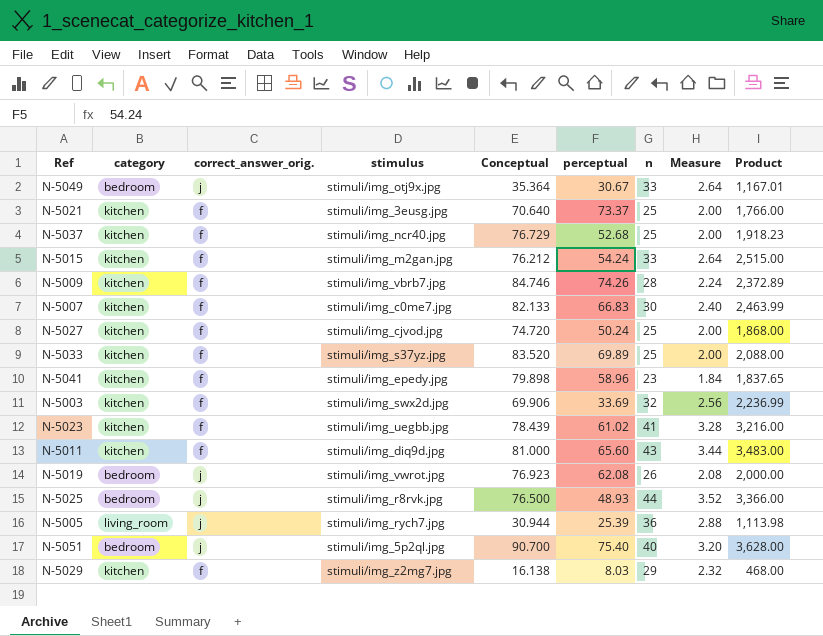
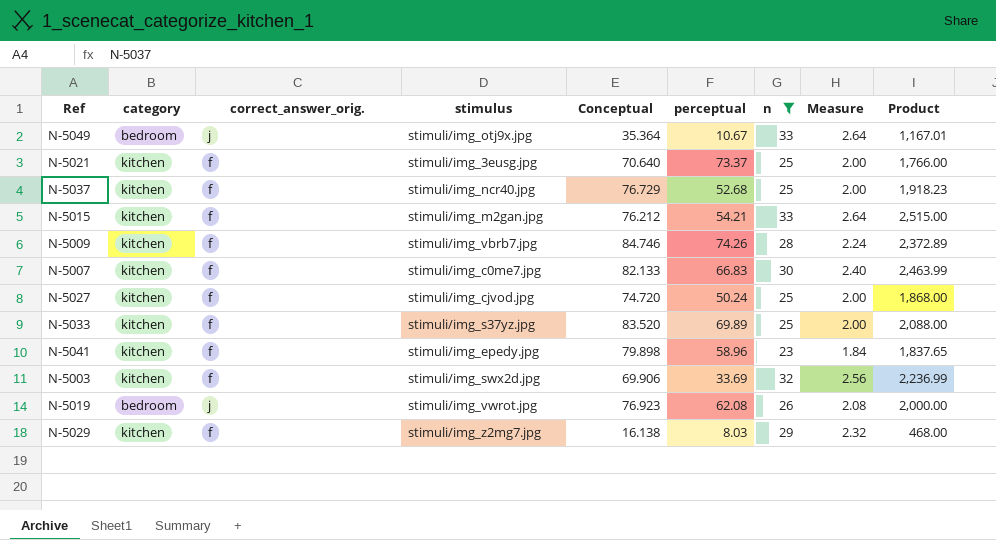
filter: none -> n <= 33
N-5049 | perceptual: 30.67 -> 10.67
N-5015 | perceptual: 54.24 -> 54.21

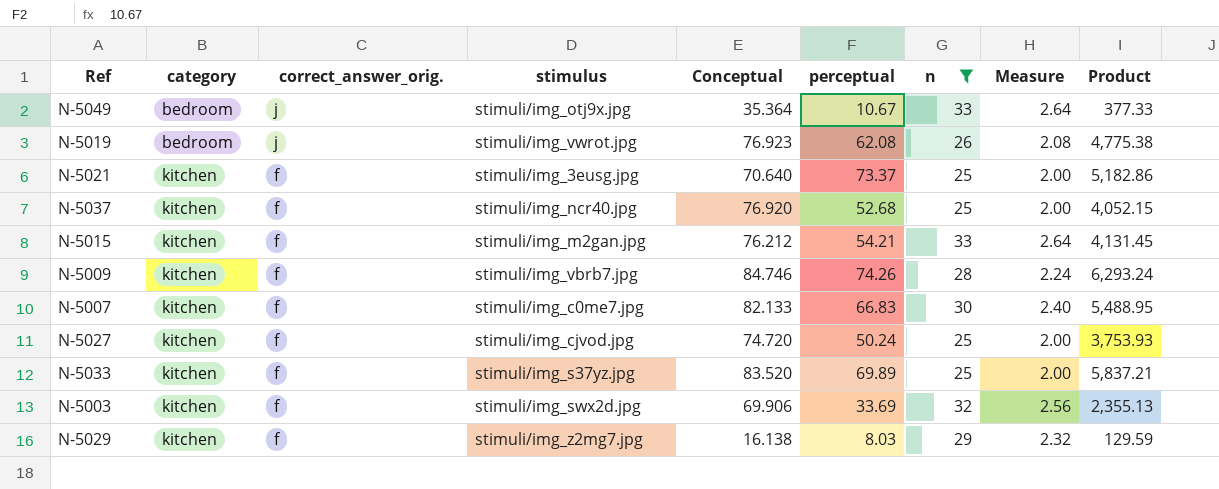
row order: none -> category ascending
column Product | formula: [Conceptual] * [n] -> [Conceptual] * [perceptual]
row N-5041: kitchen | f | stimuli/img_epedy.jpg | 79.898 | 58.96 | 23 | 1.84 | 1,837.65 -> none
N-5037 | Conceptual: 76.729 -> 76.920

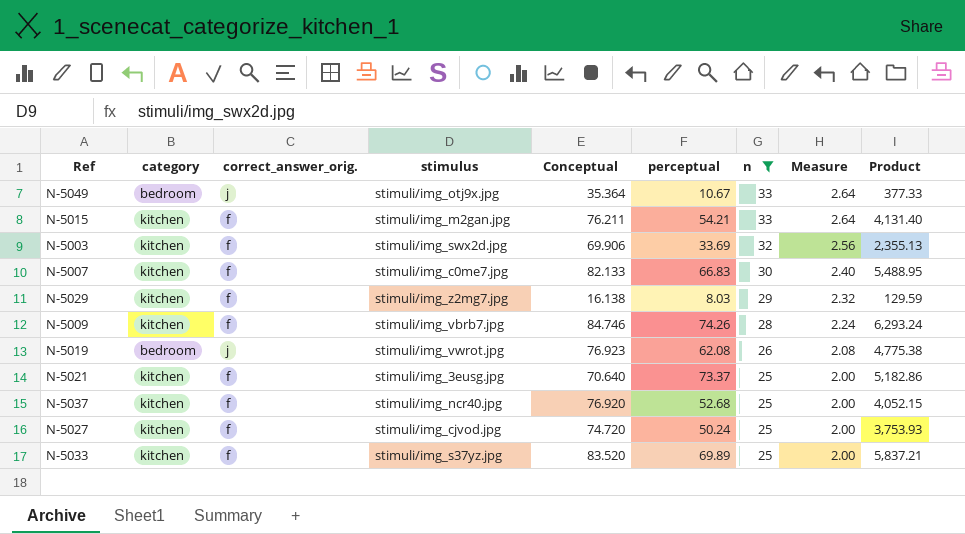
row order: category ascending -> n descending
N-5015 | Conceptual: 76.212 -> 76.211
N-5015 | Product: 4,131.45 -> 4,131.40

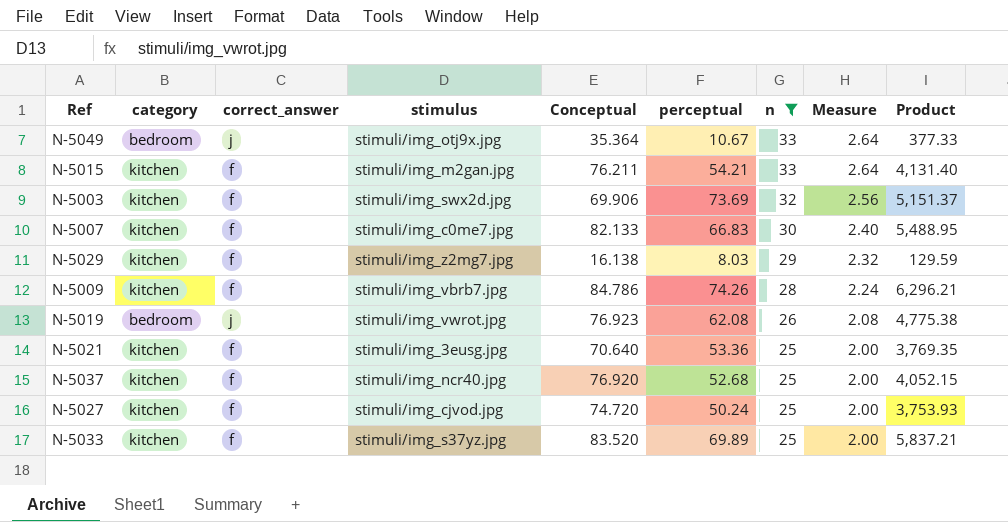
column name: correct_answer_orig. -> correct_answer
N-5003 | perceptual: 33.69 -> 73.69
N-5003 | Product: 2,355.13 -> 5,151.37
N-5009 | Conceptual: 84.746 -> 84.786
N-5009 | Product: 6,293.24 -> 6,296.21
N-5021 | perceptual: 73.37 -> 53.36
N-5021 | Product: 5,182.86 -> 3,769.35

